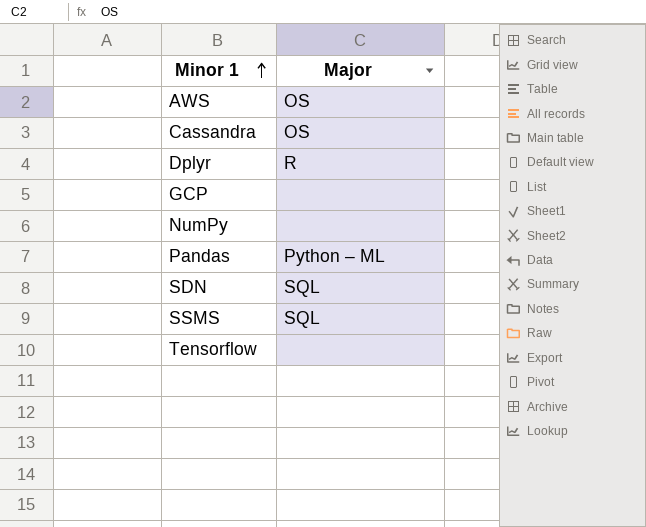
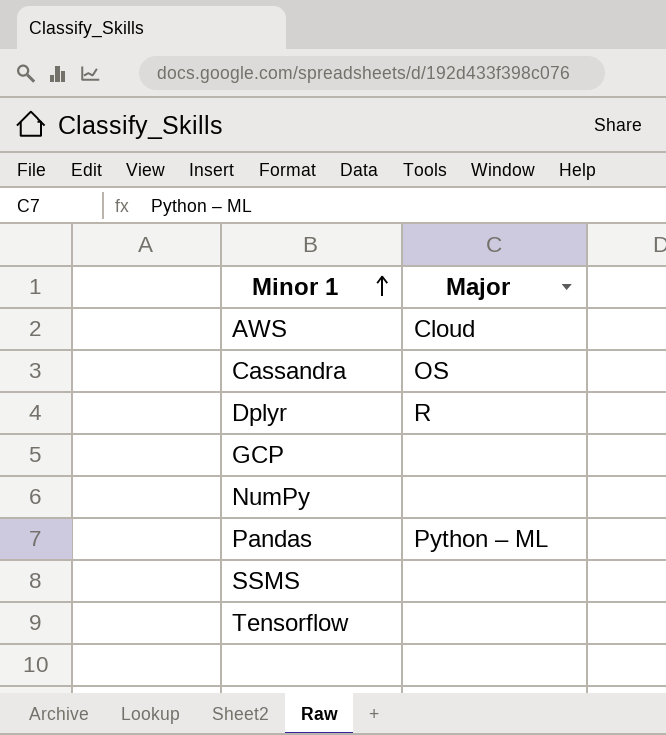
row SDN: SQL -> none
AWS | Major: OS -> Cloud
SSMS | Major: SQL -> none

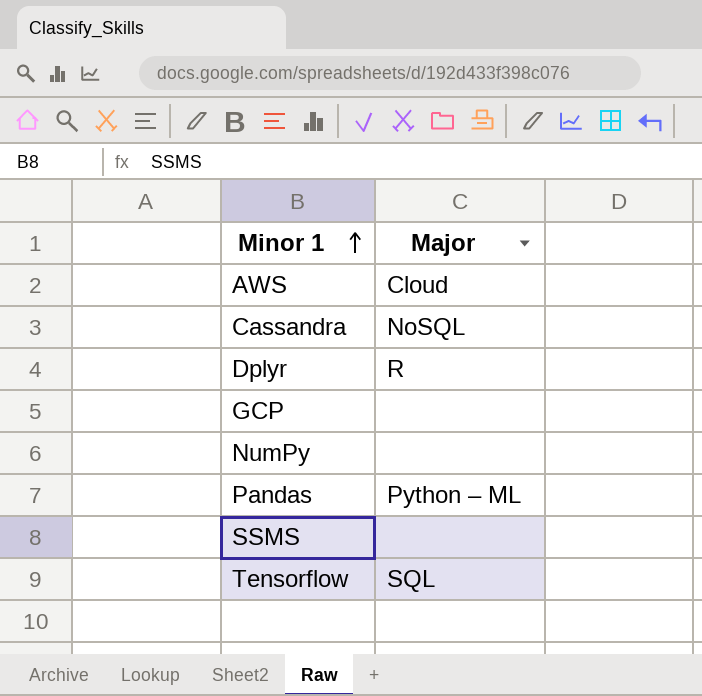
Cassandra | Major: OS -> NoSQL
Tensorflow | Major: none -> SQL

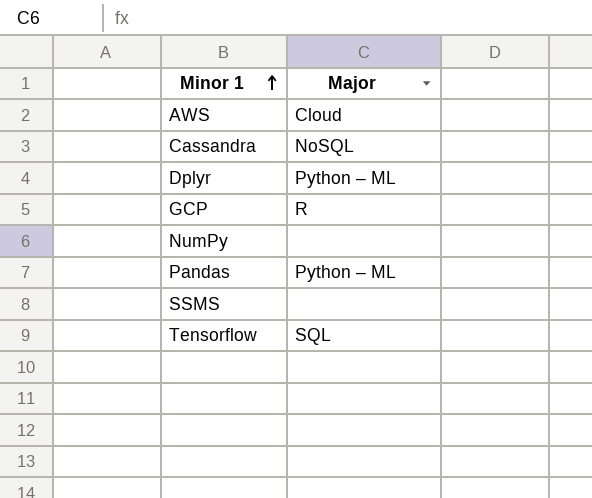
Dplyr | Major: R -> Python – ML
GCP | Major: none -> R

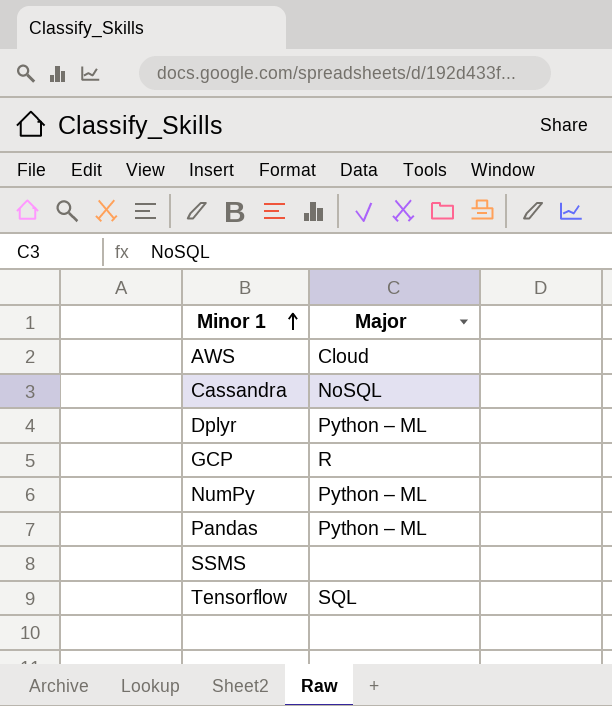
NumPy | Major: none -> Python – ML

